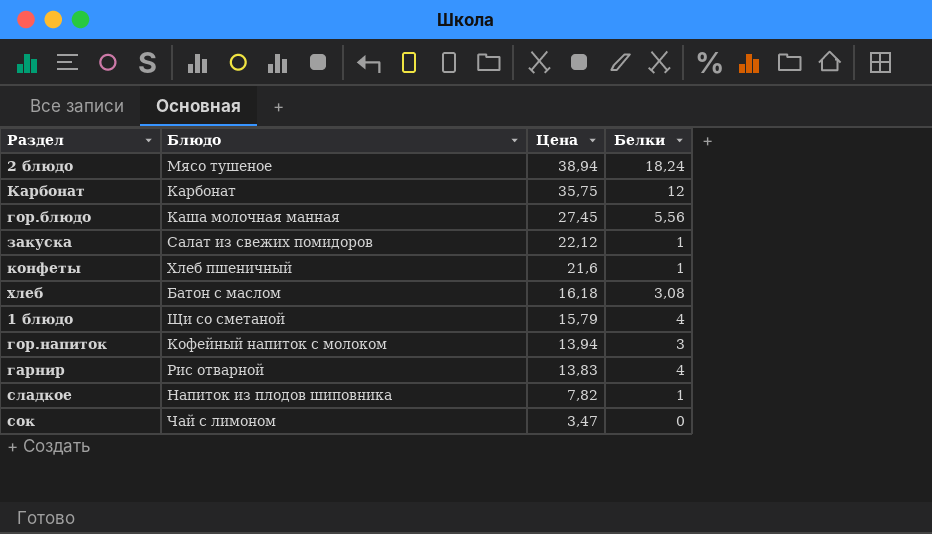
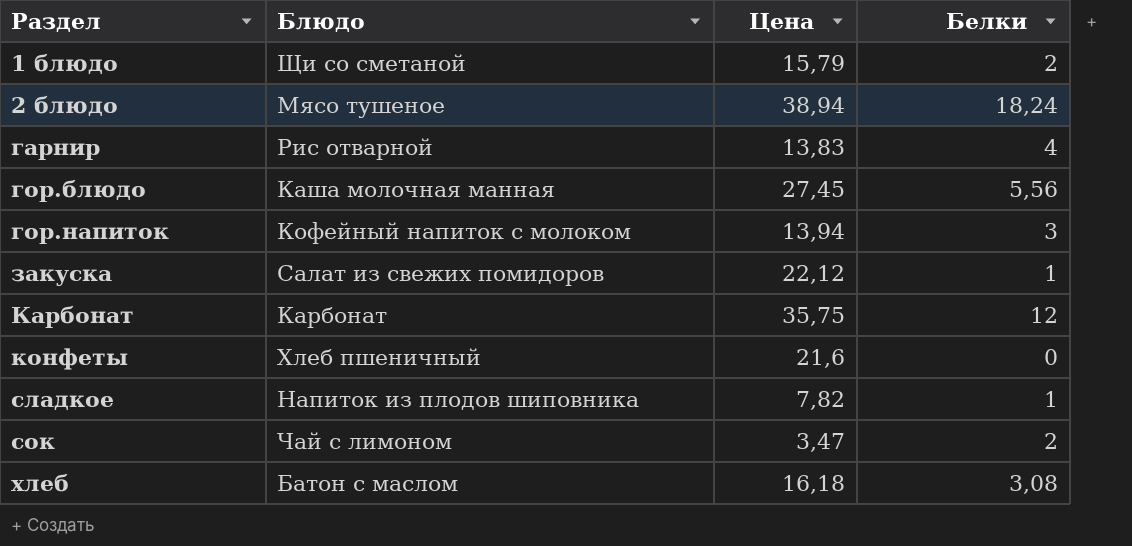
row order: Цена descending -> Раздел ascending
1 блюдо | Белки: 4 -> 2
конфеты | Белки: 1 -> 0
сок | Белки: 0 -> 2

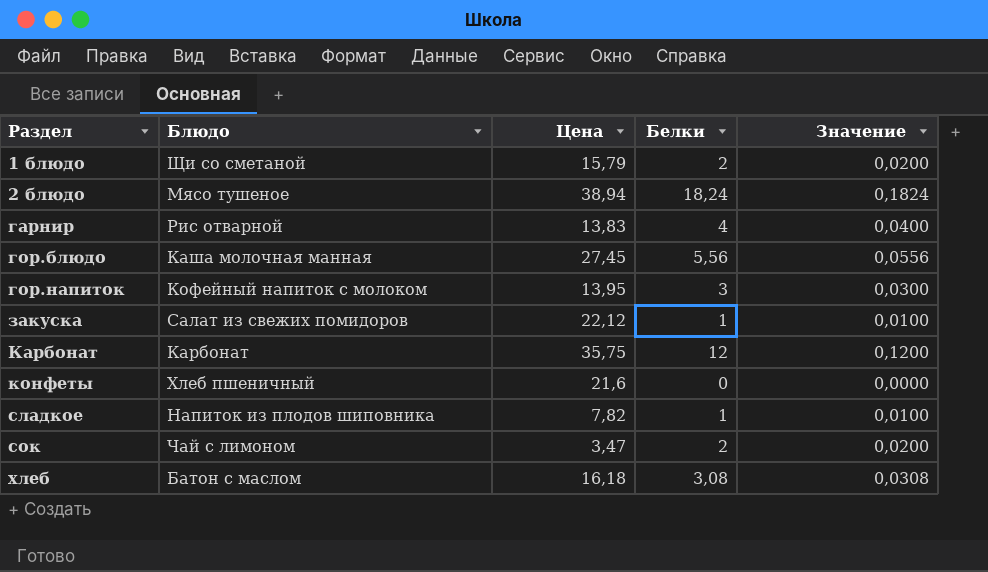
column Значение | formula: none -> [Белки] * 0,01
гор.напиток | Цена: 13,94 -> 13,95

